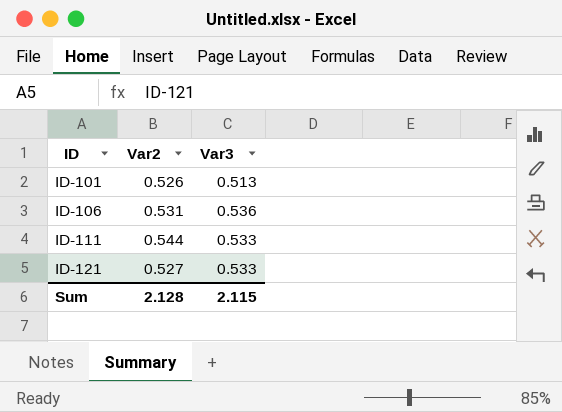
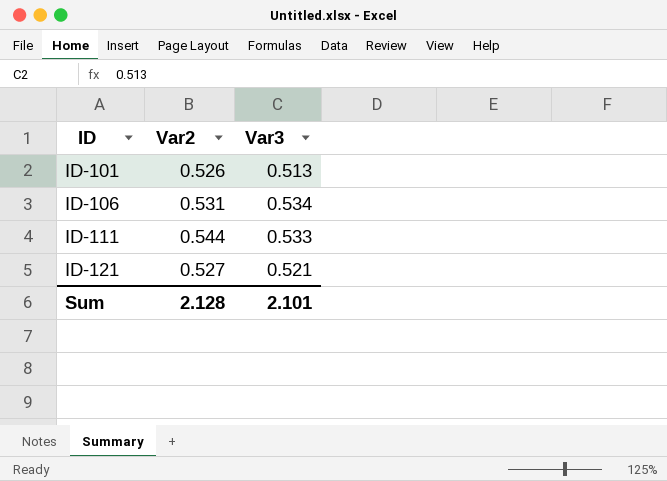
ID-106 | Var3: 0.536 -> 0.534
ID-121 | Var3: 0.533 -> 0.521
Sum | Var3: 2.115 -> 2.101

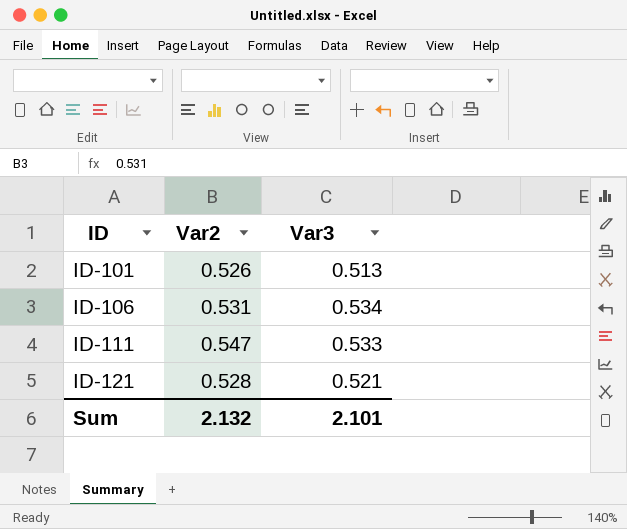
ID-111 | Var2: 0.544 -> 0.547
ID-121 | Var2: 0.527 -> 0.528
Sum | Var2: 2.128 -> 2.132

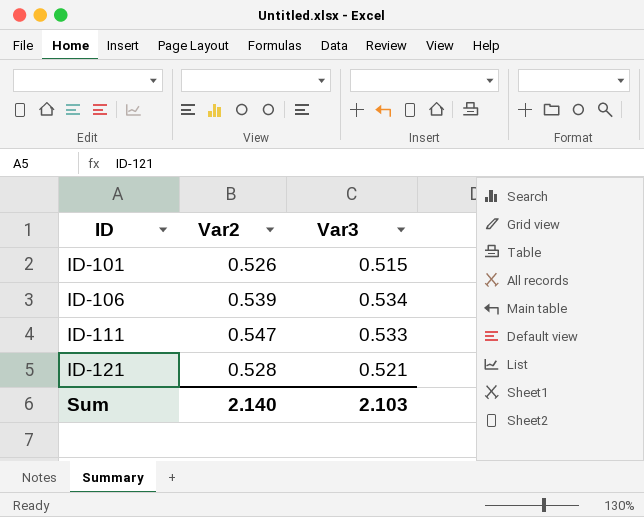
ID-101 | Var3: 0.513 -> 0.515
ID-106 | Var2: 0.531 -> 0.539
Sum | Var2: 2.132 -> 2.140
Sum | Var3: 2.101 -> 2.103

